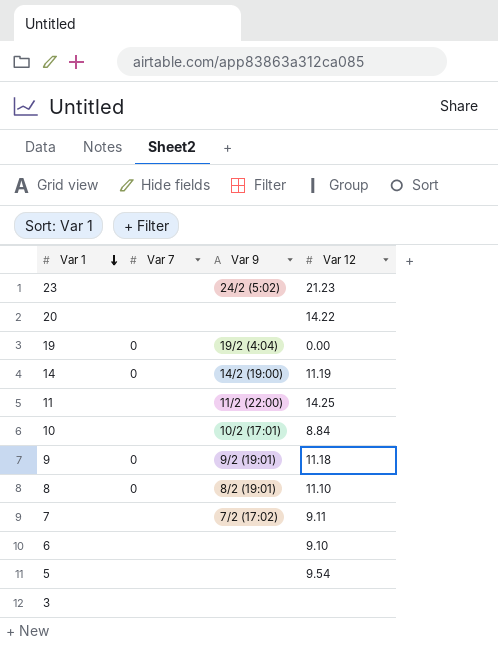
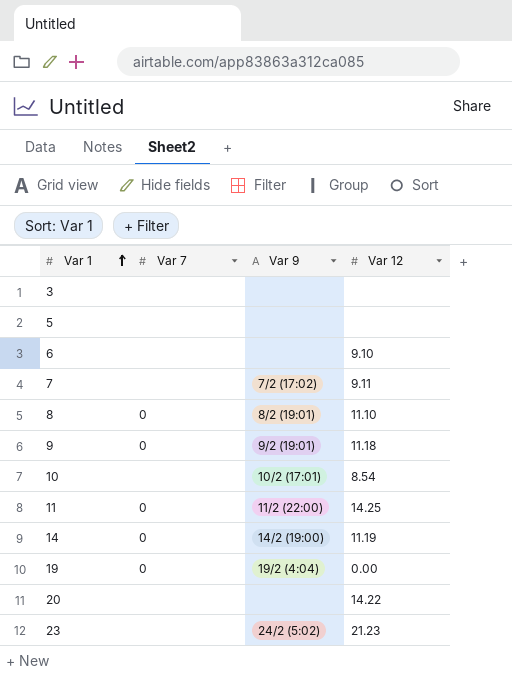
row order: Var 1 descending -> Var 1 ascending
5 | Var 12: 9.54 -> none
10 | Var 12: 8.84 -> 8.54
11 | Var 7: none -> 0

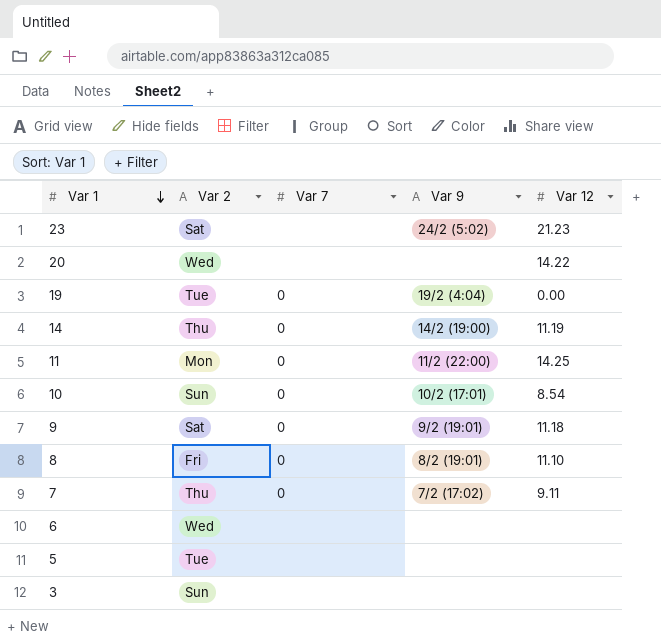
row order: Var 1 ascending -> Var 1 descending
column Var 2 | position: none -> 2
10 | Var 7: none -> 0
7 | Var 7: none -> 0
6 | Var 12: 9.10 -> none

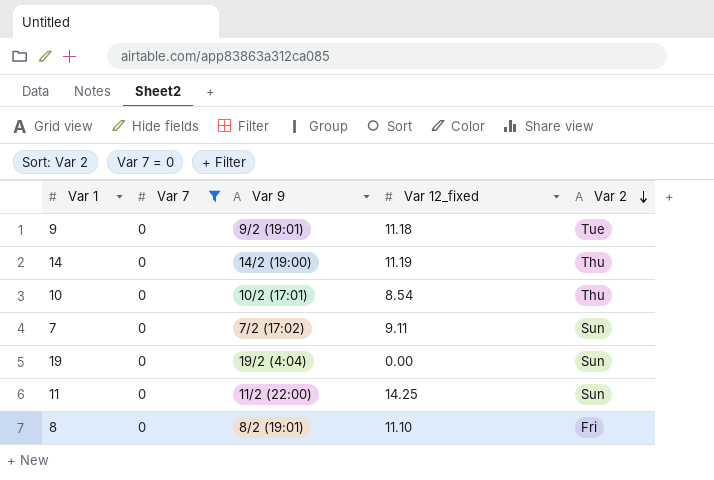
filter: none -> Var 7 = 0
row order: Var 1 descending -> Var 2 descending
column name: Var 12 -> Var 12_fixed
column Var 2 | position: 2 -> 5
9 | Var 2: Sat -> Tue
10 | Var 2: Sun -> Thu
7 | Var 2: Thu -> Sun
19 | Var 2: Tue -> Sun
11 | Var 2: Mon -> Sun

